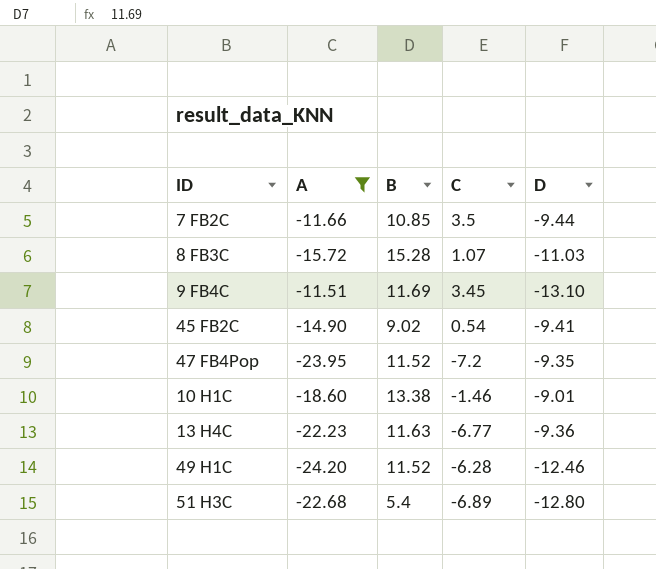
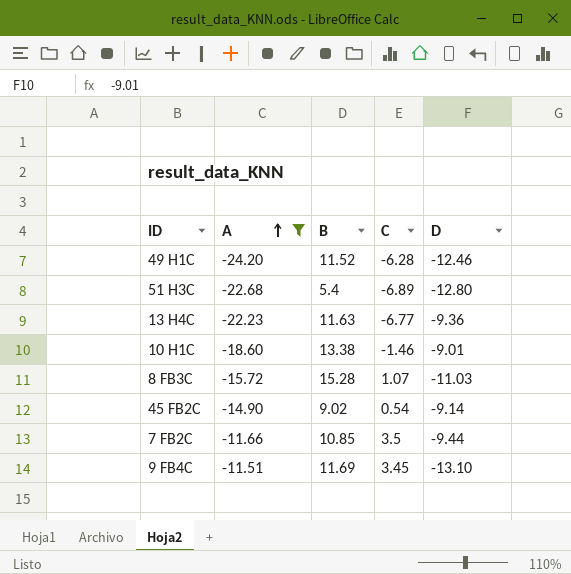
row order: none -> A ascending
row 47 FB4Pop: -23.95 | 11.52 | -7.2 | -9.35 -> none
45 FB2C | D: -9.41 -> -9.14

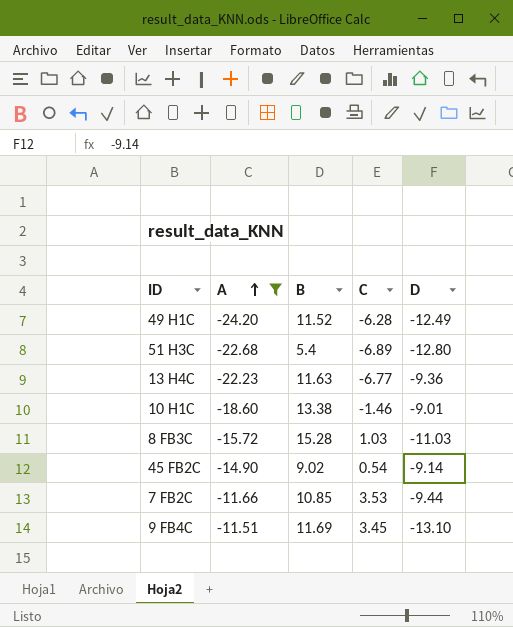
49 H1C | D: -12.46 -> -12.49
8 FB3C | C: 1.07 -> 1.03
7 FB2C | C: 3.5 -> 3.53

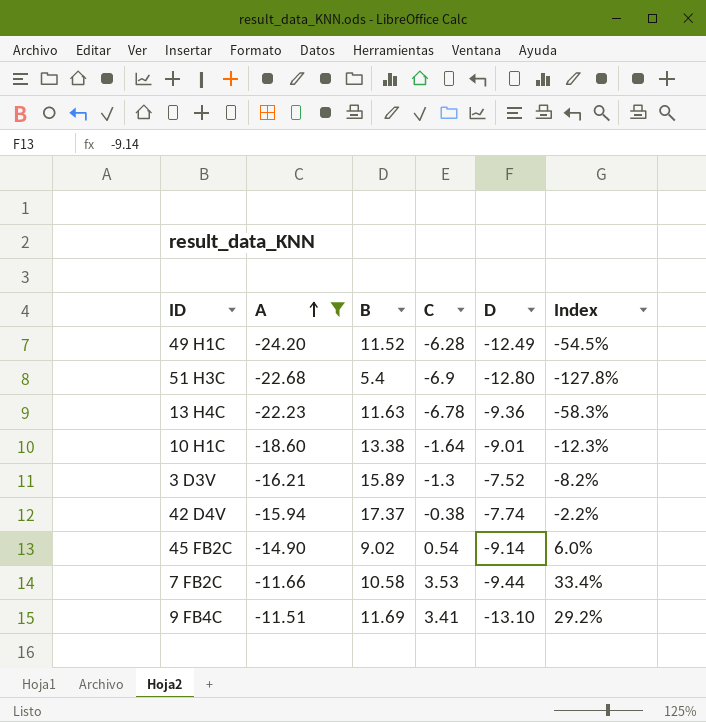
column Index | formula: none -> [C] / [B]
row 8 FB3C: -15.72 | 15.28 | 1.03 | -11.03 -> none
51 H3C | C: -6.89 -> -6.9
13 H4C | C: -6.77 -> -6.78
10 H1C | C: -1.46 -> -1.64
row 3 D3V: none -> -16.21 | 15.89 | -1.3 | -7.52 | -8.2%
row 42 D4V: none -> -15.94 | 17.37 | -0.38 | -7.74 | -2.2%
7 FB2C | B: 10.85 -> 10.58
9 FB4C | C: 3.45 -> 3.41

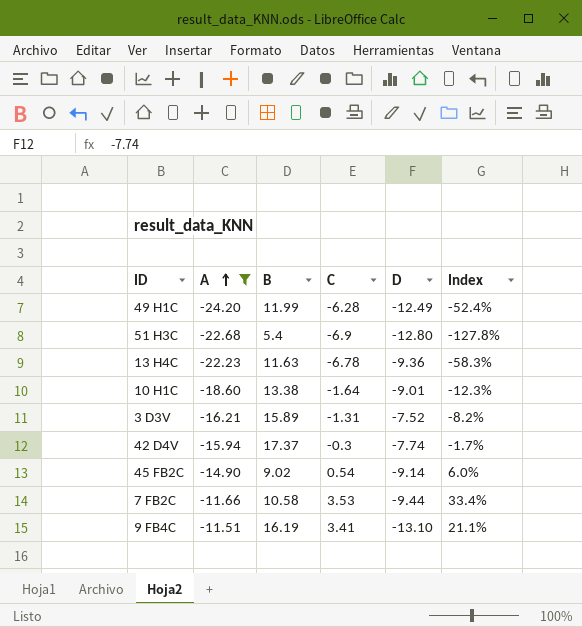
49 H1C | B: 11.52 -> 11.99
49 H1C | Index: -54.5% -> -52.4%
3 D3V | C: -1.3 -> -1.31
42 D4V | C: -0.38 -> -0.3
42 D4V | Index: -2.2% -> -1.7%
9 FB4C | B: 11.69 -> 16.19
9 FB4C | Index: 29.2% -> 21.1%

